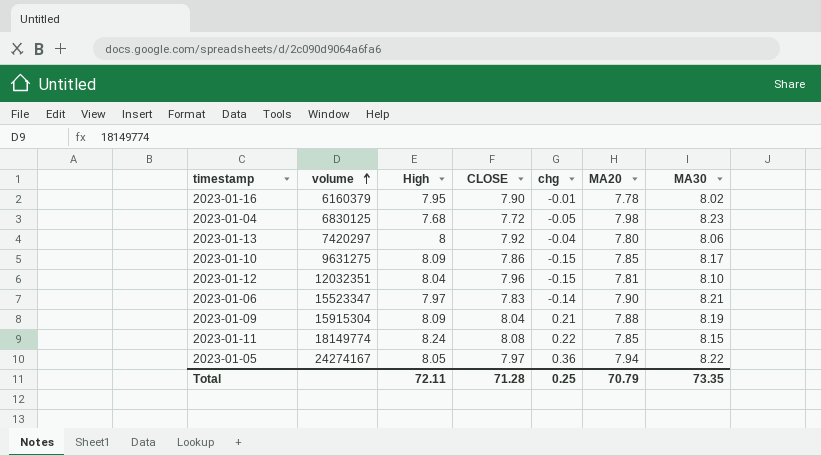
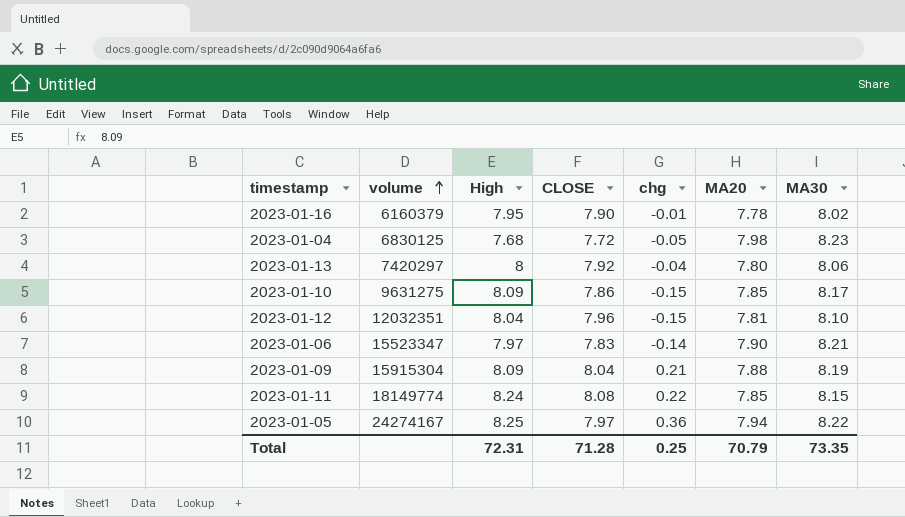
2023-01-05 | High: 8.05 -> 8.25
Total | High: 72.11 -> 72.31

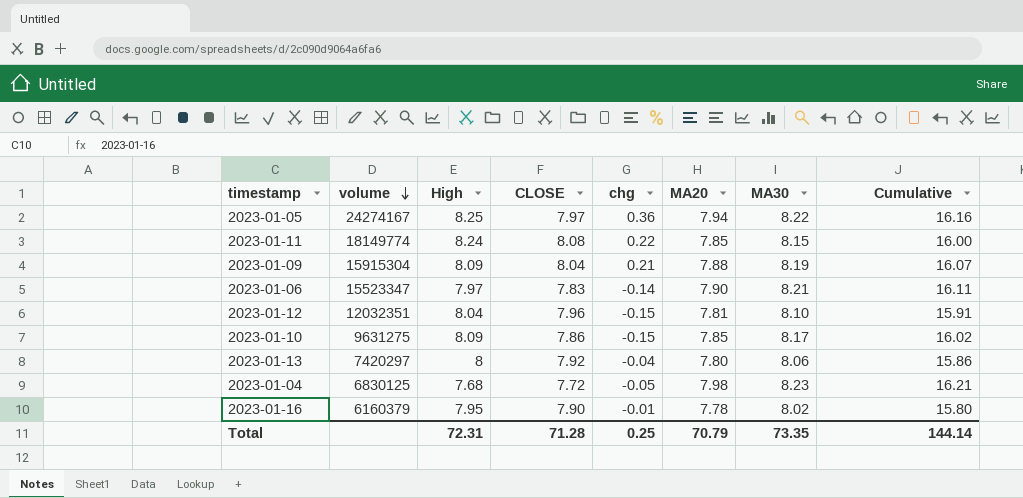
row order: volume ascending -> volume descending
column Cumulative | formula: none -> [MA20] + [MA30]

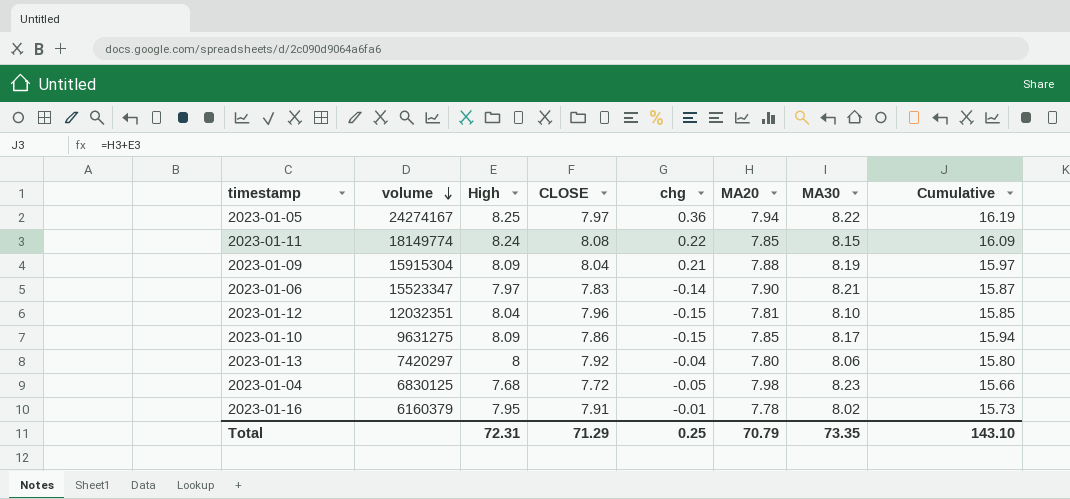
column Cumulative | formula: [MA20] + [MA30] -> [High] + [MA20]
2023-01-16 | CLOSE: 7.90 -> 7.91
Total | CLOSE: 71.28 -> 71.29
Total | Cumulative: 144.14 -> 143.10

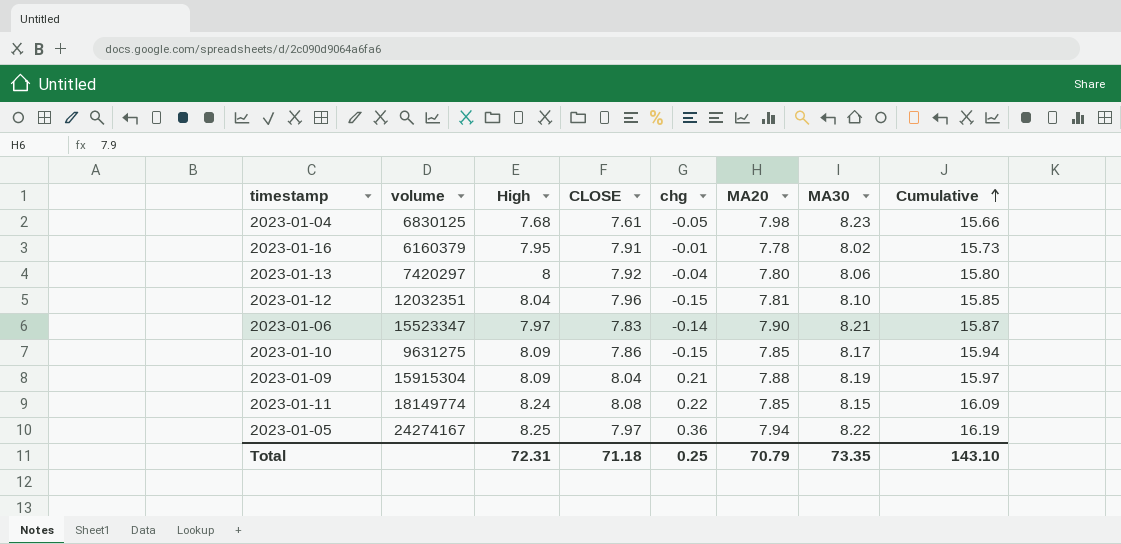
row order: volume descending -> Cumulative ascending
2023-01-04 | CLOSE: 7.72 -> 7.61
Total | CLOSE: 71.29 -> 71.18

